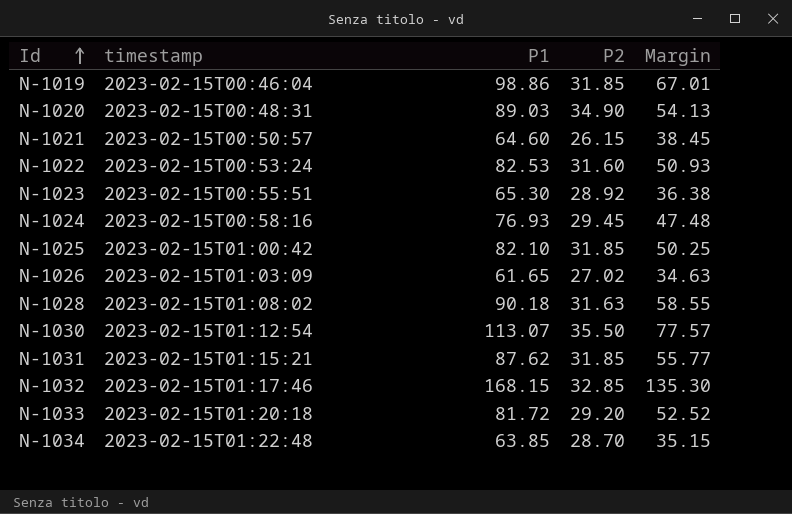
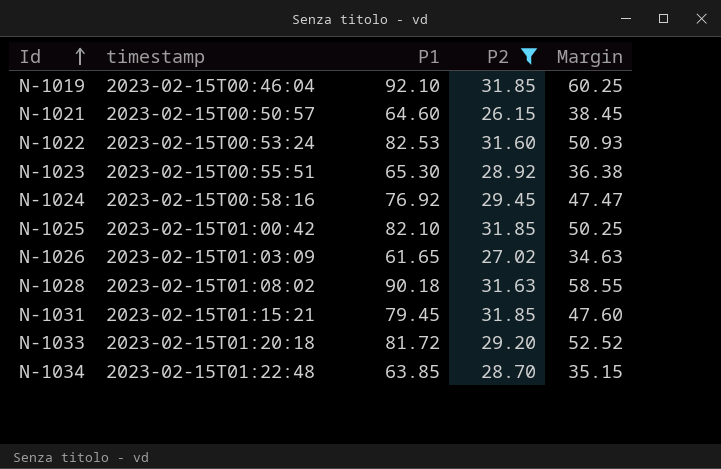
filter: none -> P2 <= 31.85
N-1019 | P1: 98.86 -> 92.10
N-1019 | Margin: 67.01 -> 60.25
N-1024 | P1: 76.93 -> 76.92
N-1024 | Margin: 47.48 -> 47.47
N-1031 | P1: 87.62 -> 79.45
N-1031 | Margin: 55.77 -> 47.60

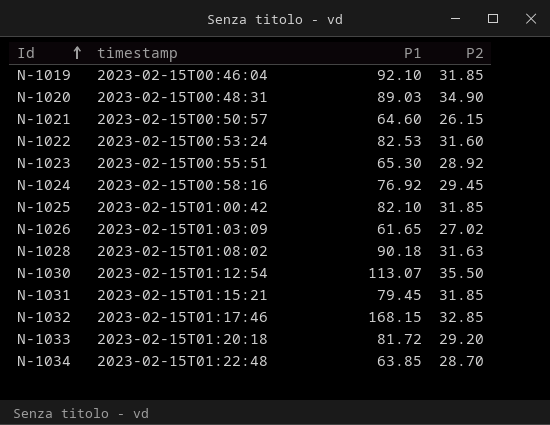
filter: P2 <= 31.85 -> none
column Margin | formula: [P1] - [P2] -> none

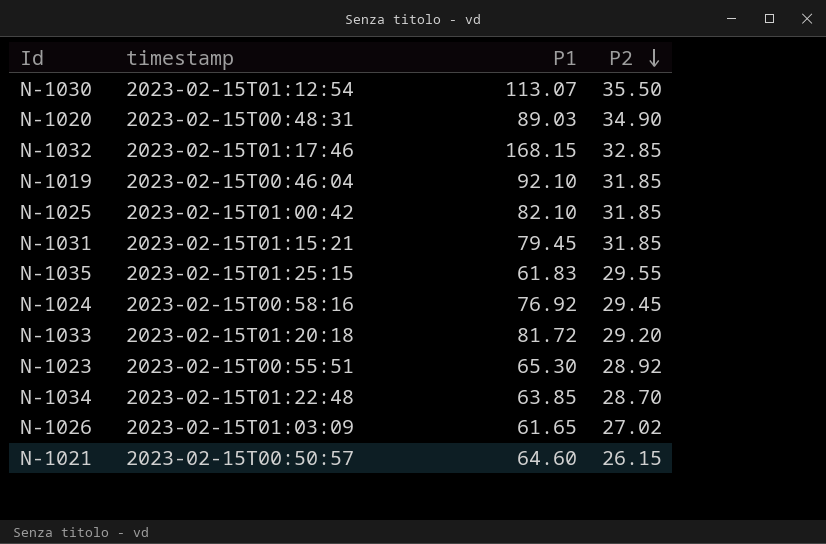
row order: Id ascending -> P2 descending
row N-1022: 2023-02-15T00:53:24 | 82.53 | 31.60 -> none
row N-1028: 2023-02-15T01:08:02 | 90.18 | 31.63 -> none
row N-1035: none -> 2023-02-15T01:25:15 | 61.83 | 29.55

